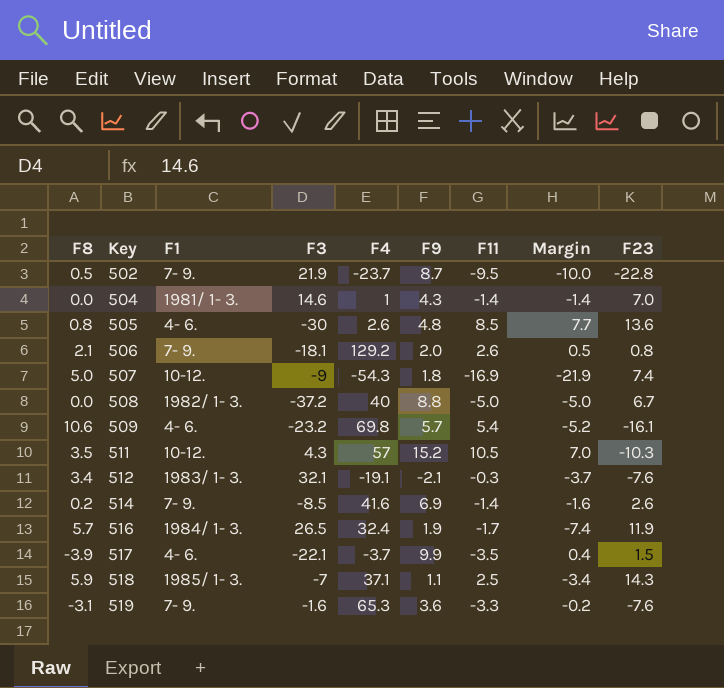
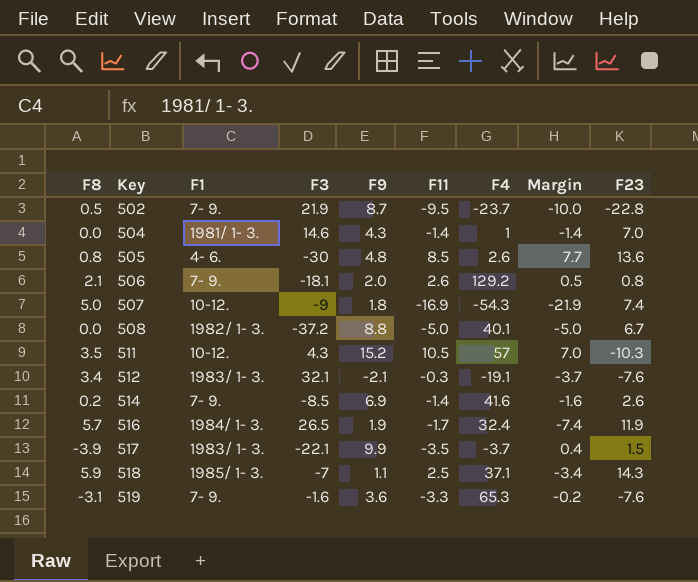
column F4 | position: 5 -> 7
row 509: 10.6 | 4- 6. | -23.2 | 69.8 | 5.7 | 5.4 | -5.2 | -16.1 -> none
508 | F4: 40 -> 40.1
517 | F1: 4- 6. -> 1983/ 1- 3.

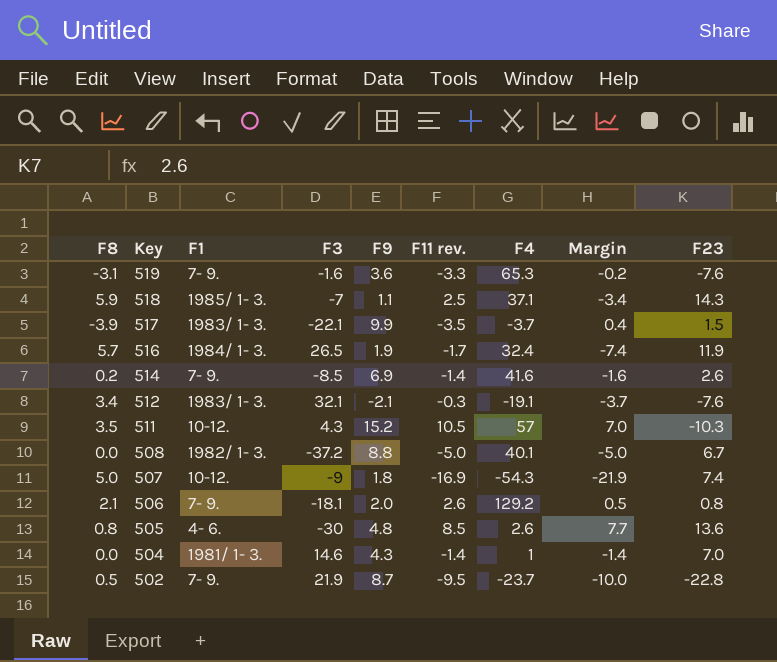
row order: Key ascending -> Key descending
column name: F11 -> F11 rev.

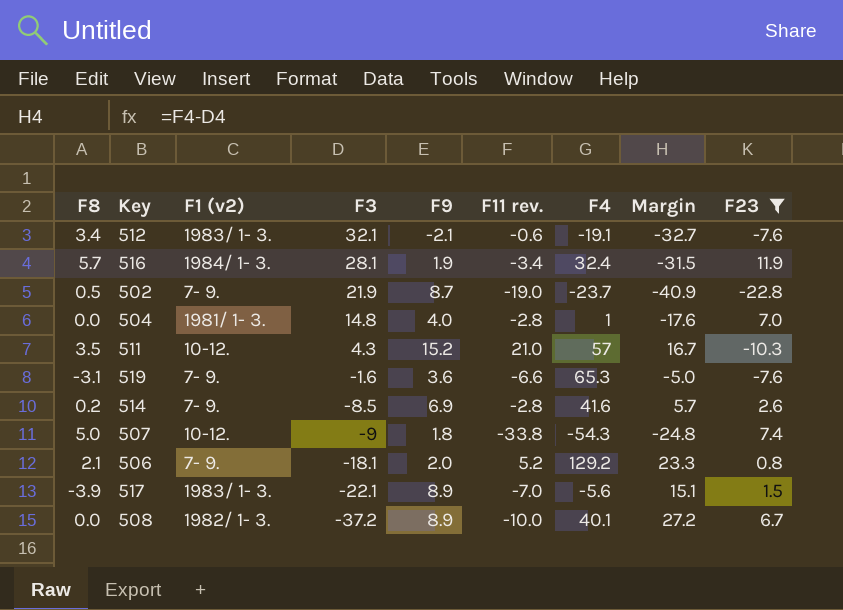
filter: none -> F23 <= 11.9
row order: Key descending -> F3 descending
column name: F1 -> F1 (v2)
column Margin | formula: [F11 rev.] - [F8] -> [F11 rev.] - [F3]
512 | F11 rev.: -0.3 -> -0.6
516 | F3: 26.5 -> 28.1
516 | F11 rev.: -1.7 -> -3.4
502 | F11 rev.: -9.5 -> -19.0
504 | F3: 14.6 -> 14.8
504 | F9: 4.3 -> 4.0
504 | F11 rev.: -1.4 -> -2.8
511 | F11 rev.: 10.5 -> 21.0
519 | F11 rev.: -3.3 -> -6.6
514 | F11 rev.: -1.4 -> -2.8
507 | F11 rev.: -16.9 -> -33.8
506 | F11 rev.: 2.6 -> 5.2
517 | F9: 9.9 -> 8.9
517 | F11 rev.: -3.5 -> -7.0
517 | F4: -3.7 -> -5.6
508 | F9: 8.8 -> 8.9
508 | F11 rev.: -5.0 -> -10.0

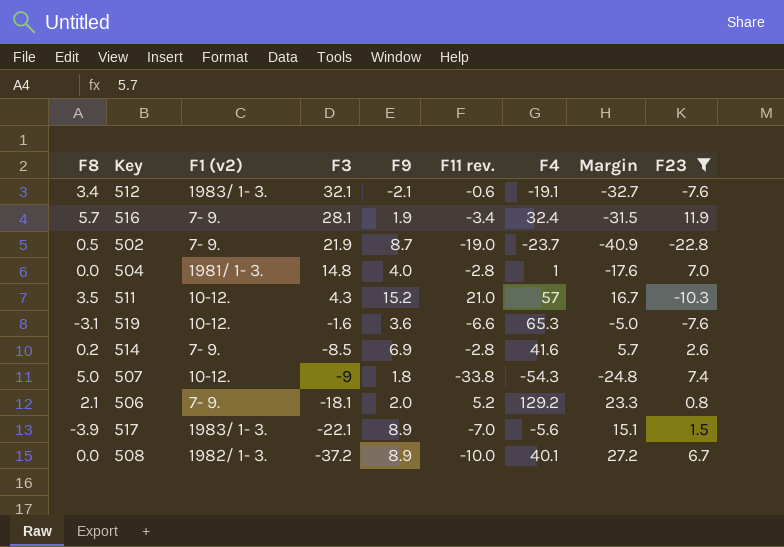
516 | F1 (v2): 1984/ 1- 3. -> 7- 9.
519 | F1 (v2): 7- 9. -> 10-12.

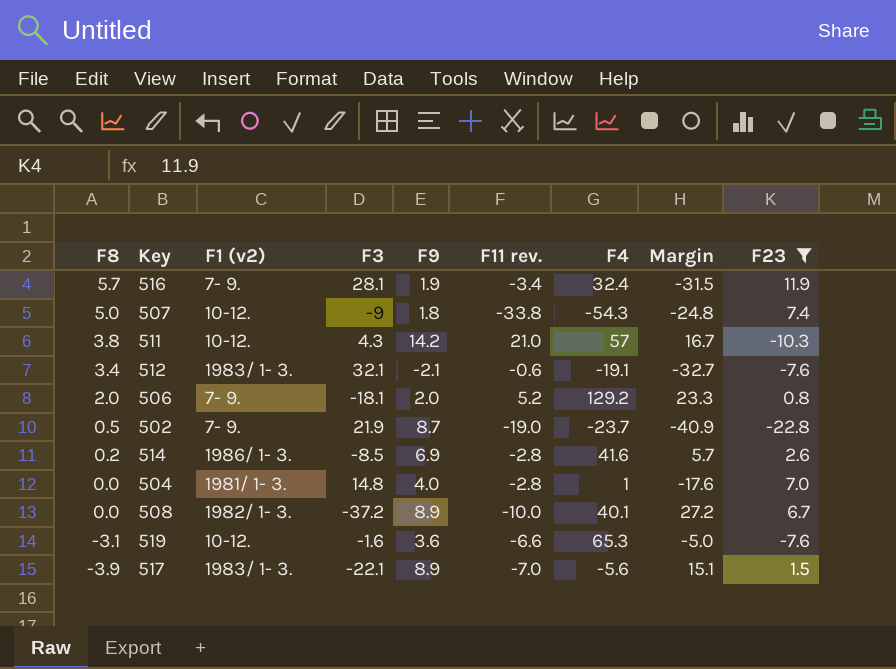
row order: F3 descending -> F8 descending
511 | F8: 3.5 -> 3.8
511 | F9: 15.2 -> 14.2
506 | F8: 2.1 -> 2.0
514 | F1 (v2): 7- 9. -> 1986/ 1- 3.

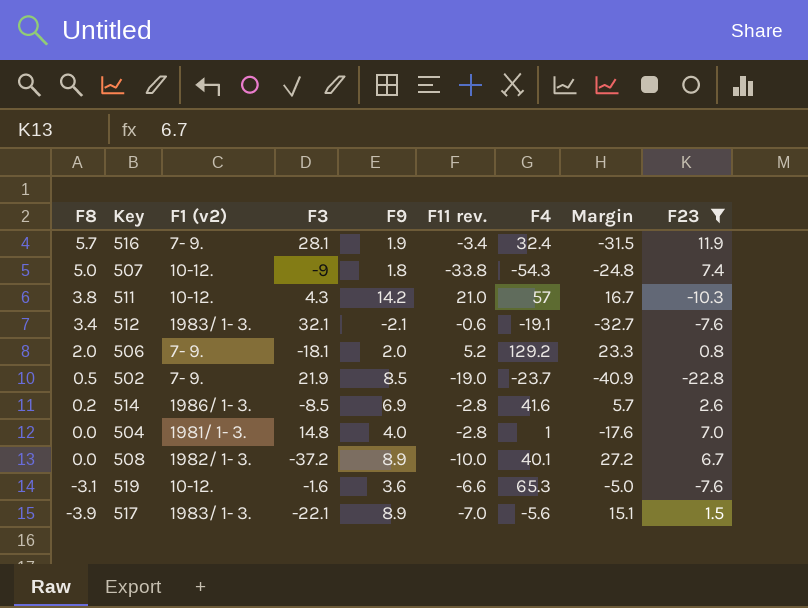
502 | F9: 8.7 -> 8.5

